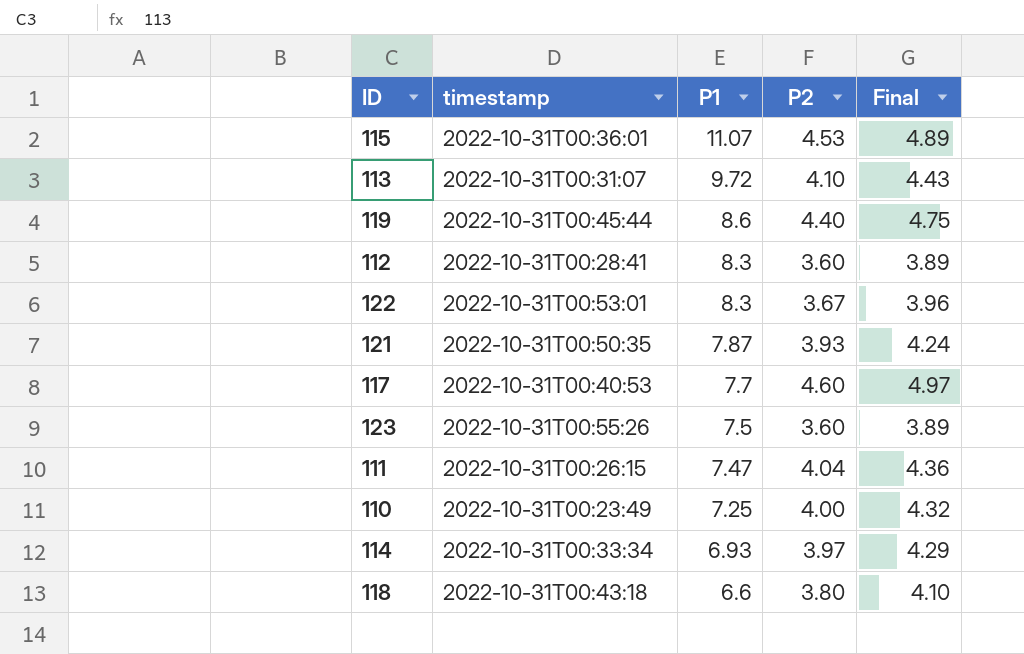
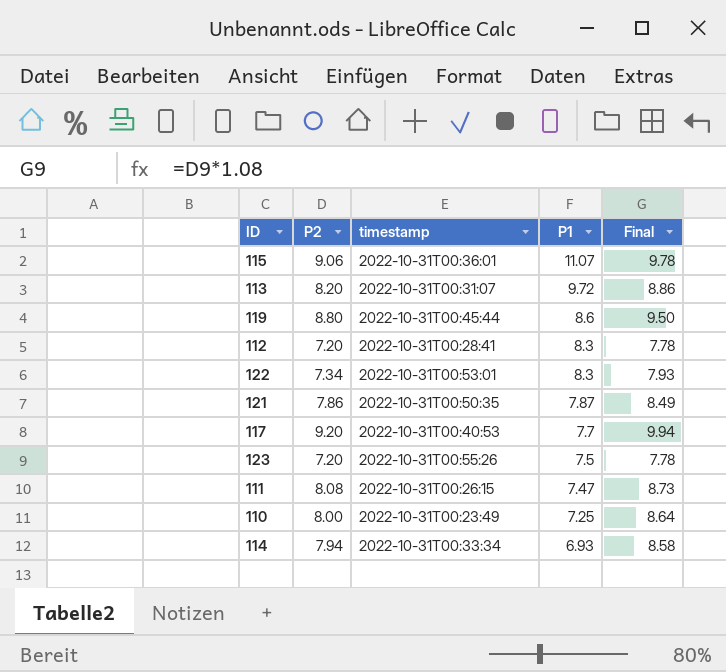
column P2 | position: 4 -> 2
row 118: 2022-10-31T00:43:18 | 6.6 | 3.80 | 4.10 -> none
115 | P2: 4.53 -> 9.06
115 | Final: 4.89 -> 9.78
113 | P2: 4.10 -> 8.20
113 | Final: 4.43 -> 8.86
119 | P2: 4.40 -> 8.80
119 | Final: 4.75 -> 9.50
112 | P2: 3.60 -> 7.20
112 | Final: 3.89 -> 7.78
122 | P2: 3.67 -> 7.34
122 | Final: 3.96 -> 7.93
121 | P2: 3.93 -> 7.86
121 | Final: 4.24 -> 8.49
117 | P2: 4.60 -> 9.20
117 | Final: 4.97 -> 9.94
123 | P2: 3.60 -> 7.20
123 | Final: 3.89 -> 7.78
111 | P2: 4.04 -> 8.08
111 | Final: 4.36 -> 8.73
110 | P2: 4.00 -> 8.00
110 | Final: 4.32 -> 8.64
114 | P2: 3.97 -> 7.94
114 | Final: 4.29 -> 8.58

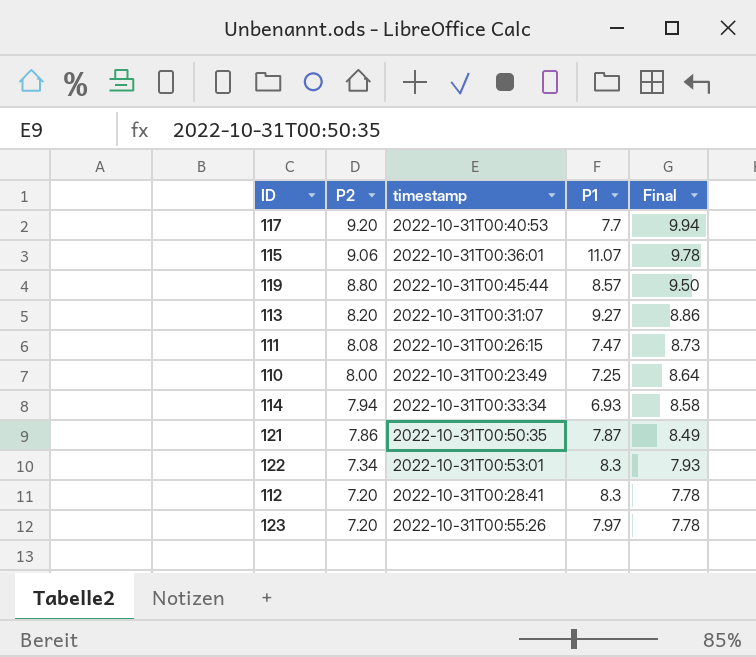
row order: P1 descending -> P2 descending
119 | P1: 8.6 -> 8.57
113 | P1: 9.72 -> 9.27
123 | P1: 7.5 -> 7.97

